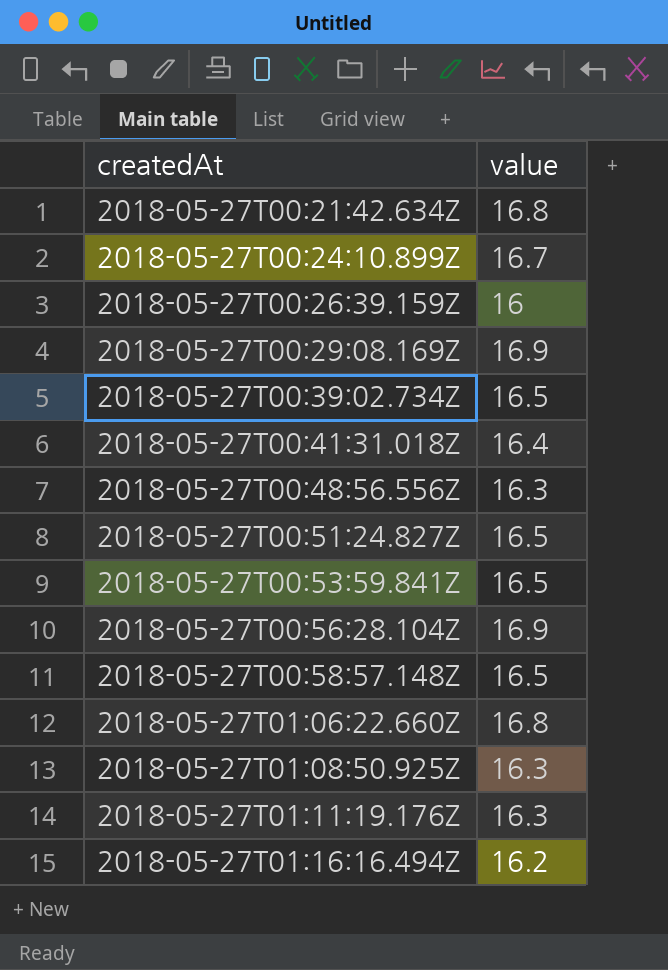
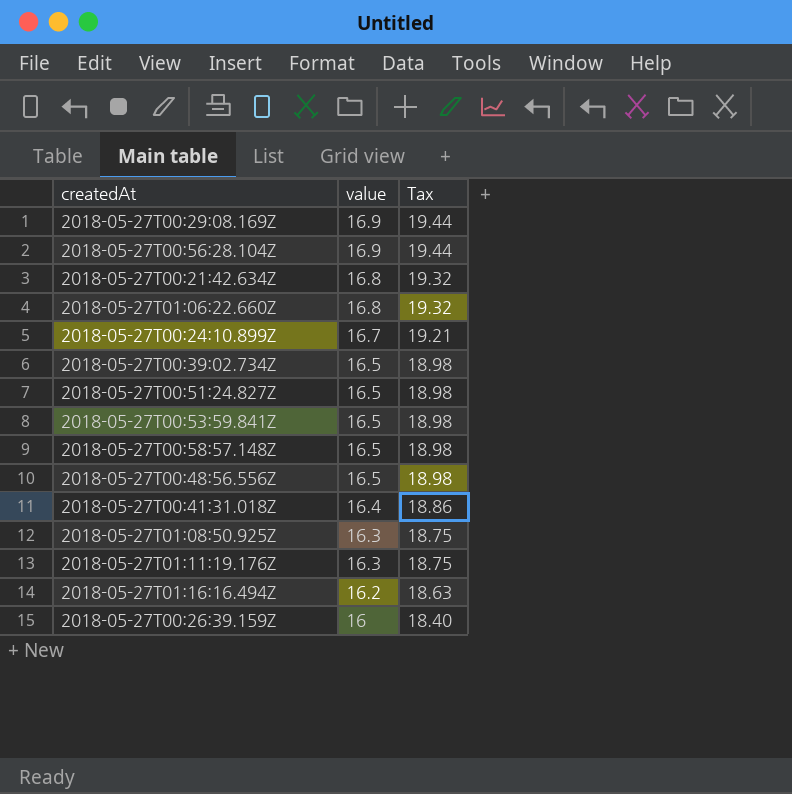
row order: createdAt ascending -> value descending
column Tax | formula: none -> [value] * 1.15
2018-05-27T00:48:56.556Z | value: 16.3 -> 16.5

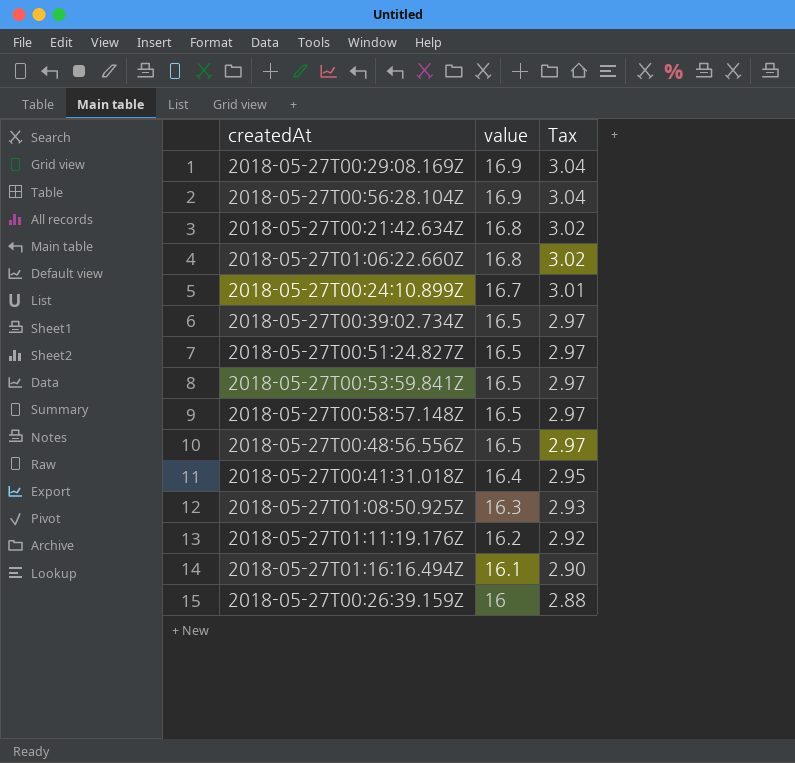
column Tax | formula: [value] * 1.15 -> [value] * 0.18
2018-05-27T01:11:19.176Z | value: 16.3 -> 16.2
2018-05-27T01:16:16.494Z | value: 16.2 -> 16.1

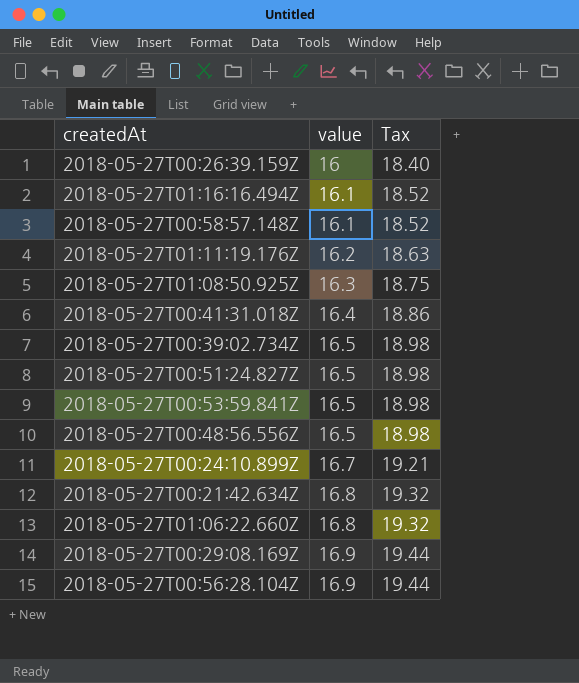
row order: value descending -> value ascending
column Tax | formula: [value] * 0.18 -> [value] * 1.15
2018-05-27T00:58:57.148Z | value: 16.5 -> 16.1

